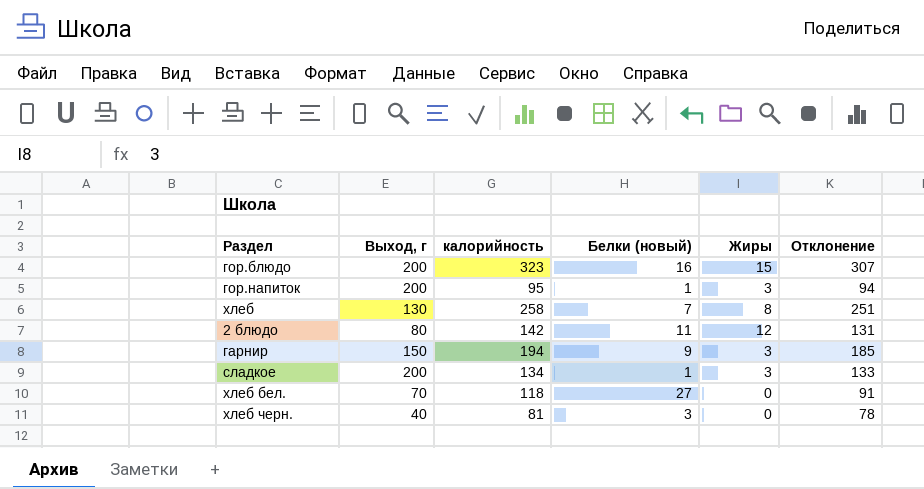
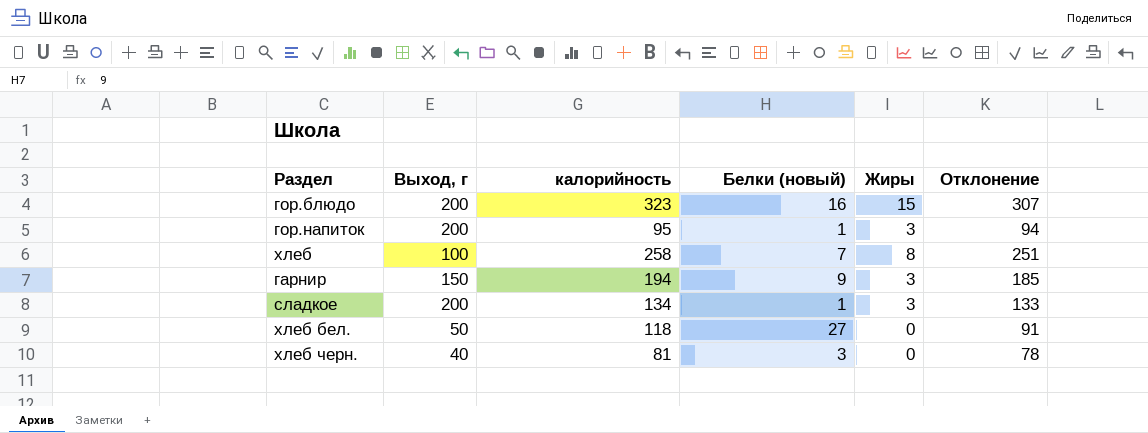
row 2 блюдо: 80 | 142 | 11 | 12 | 131 -> none
хлеб | Выход, г: 130 -> 100
хлеб бел. | Выход, г: 70 -> 50

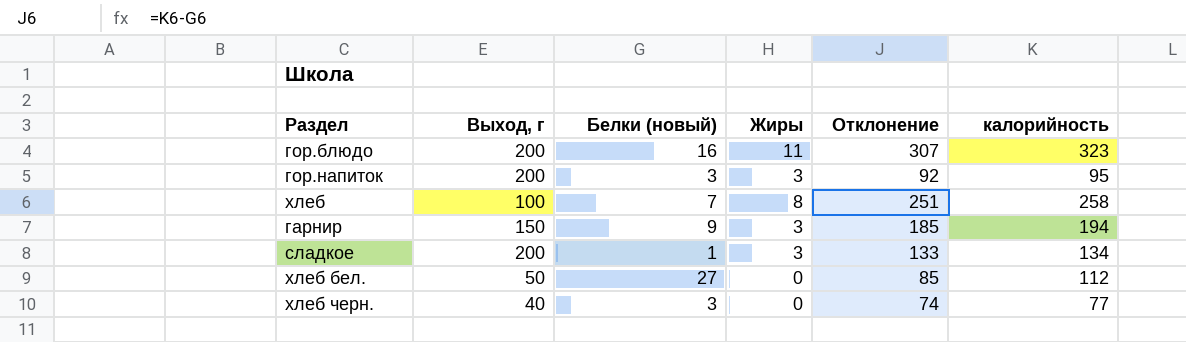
column калорийность | position: 3 -> 6
гор.блюдо | Жиры: 15 -> 11
гор.напиток | Белки (новый): 1 -> 3
гор.напиток | Отклонение: 94 -> 92
хлеб бел. | Отклонение: 91 -> 85
хлеб бел. | калорийность: 118 -> 112
хлеб черн. | Отклонение: 78 -> 74
хлеб черн. | калорийность: 81 -> 77

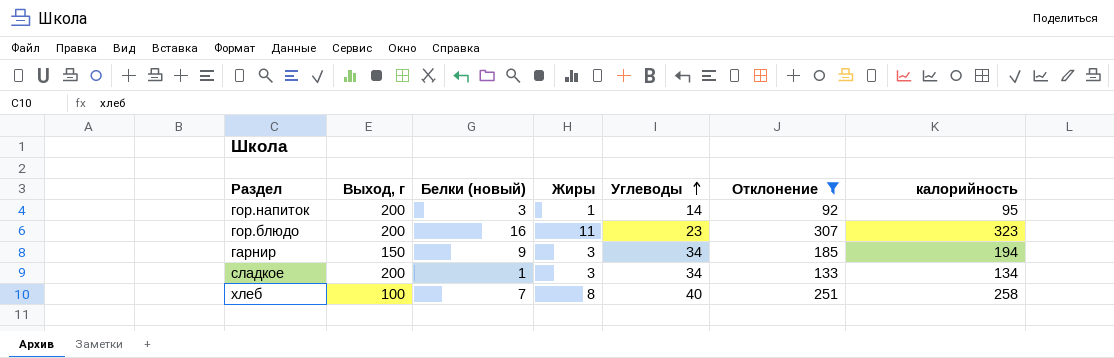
filter: none -> Отклонение >= 92
row order: none -> Углеводы ascending
column Углеводы | position: none -> 5
гор.напиток | Жиры: 3 -> 1

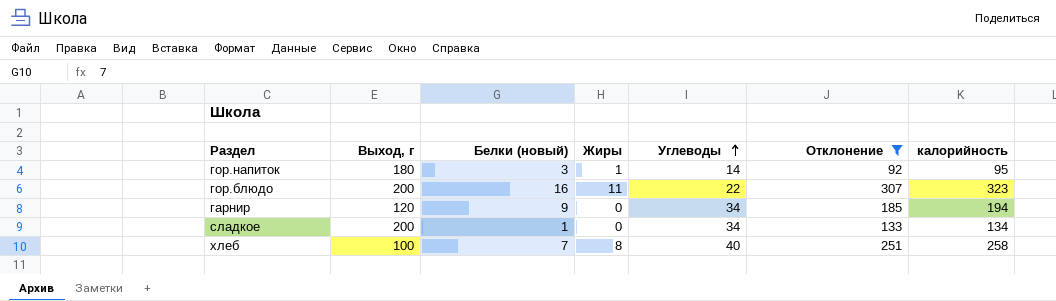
гор.напиток | Выход, г: 200 -> 180
гор.блюдо | Углеводы: 23 -> 22
гарнир | Выход, г: 150 -> 120
гарнир | Жиры: 3 -> 0
сладкое | Жиры: 3 -> 0

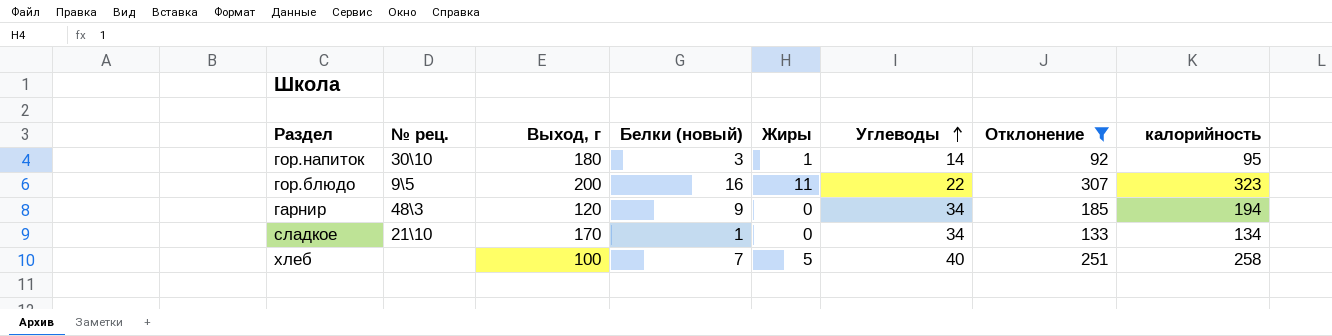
column № рец. | position: none -> 2
сладкое | Выход, г: 200 -> 170
хлеб | Жиры: 8 -> 5

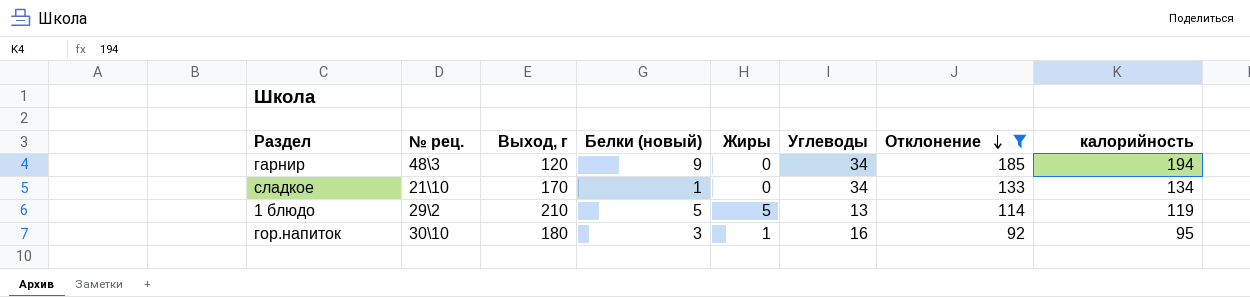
row order: Углеводы ascending -> Отклонение descending
row гор.блюдо: 9\5 | 200 | 16 | 11 | 22 | 307 | 323 -> none
row хлеб: none | 100 | 7 | 5 | 40 | 251 | 258 -> none
row 1 блюдо: none -> 29\2 | 210 | 5 | 5 | 13 | 114 | 119
гор.напиток | Углеводы: 14 -> 16

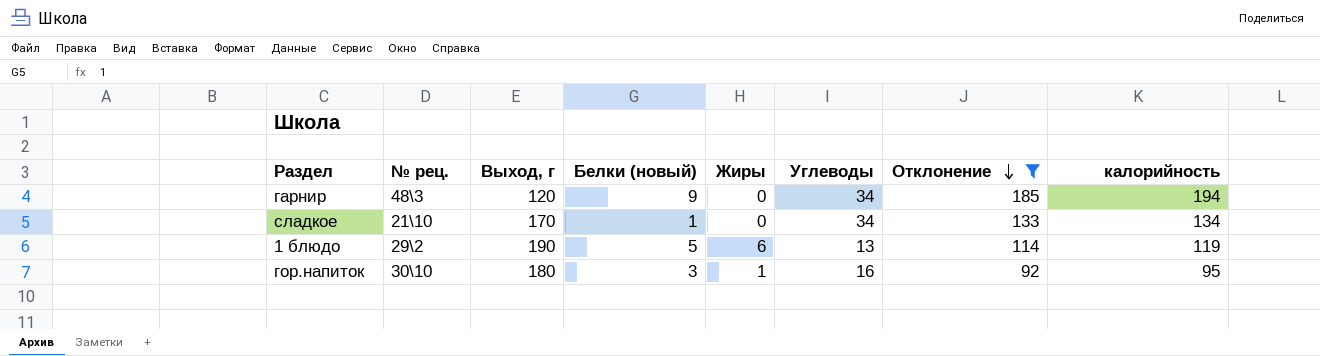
1 блюдо | Выход, г: 210 -> 190
1 блюдо | Жиры: 5 -> 6

